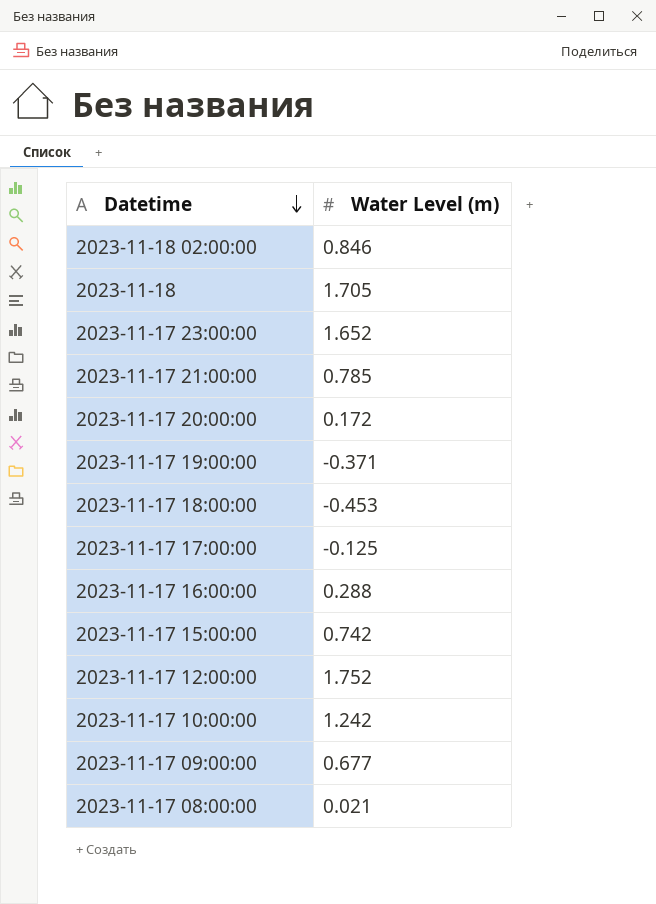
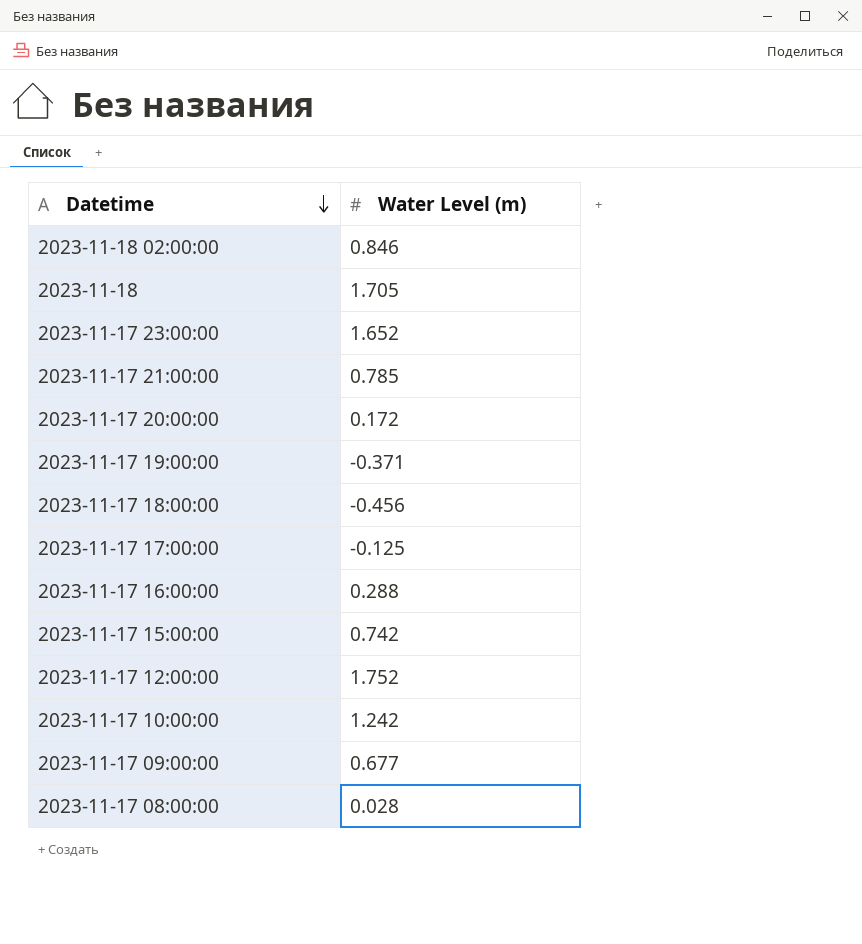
2023-11-17 18:00:00 | Water Level (m): -0.453 -> -0.456
2023-11-17 08:00:00 | Water Level (m): 0.021 -> 0.028

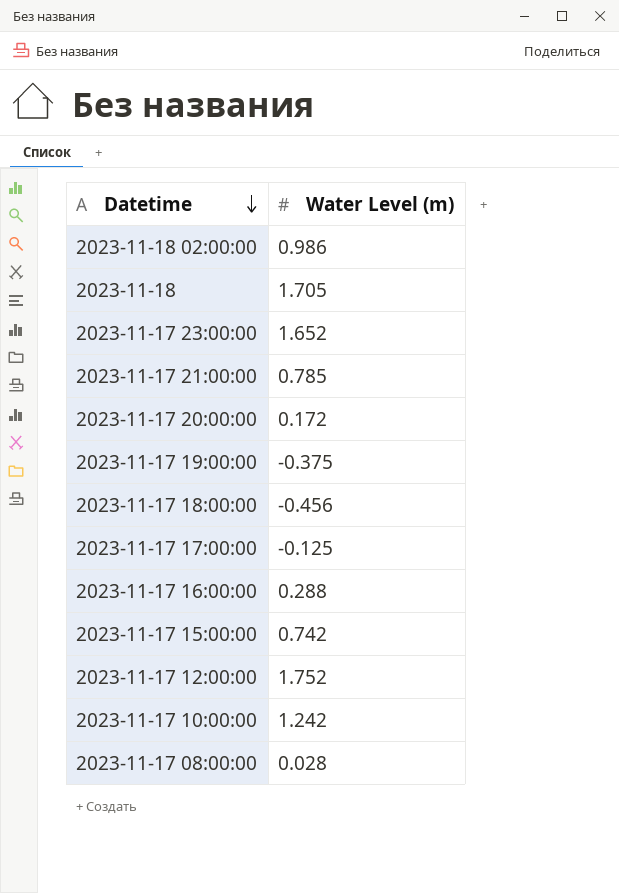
row 2023-11-17 09:00:00: 0.677 -> none
2023-11-18 02:00:00 | Water Level (m): 0.846 -> 0.986
2023-11-17 19:00:00 | Water Level (m): -0.371 -> -0.375

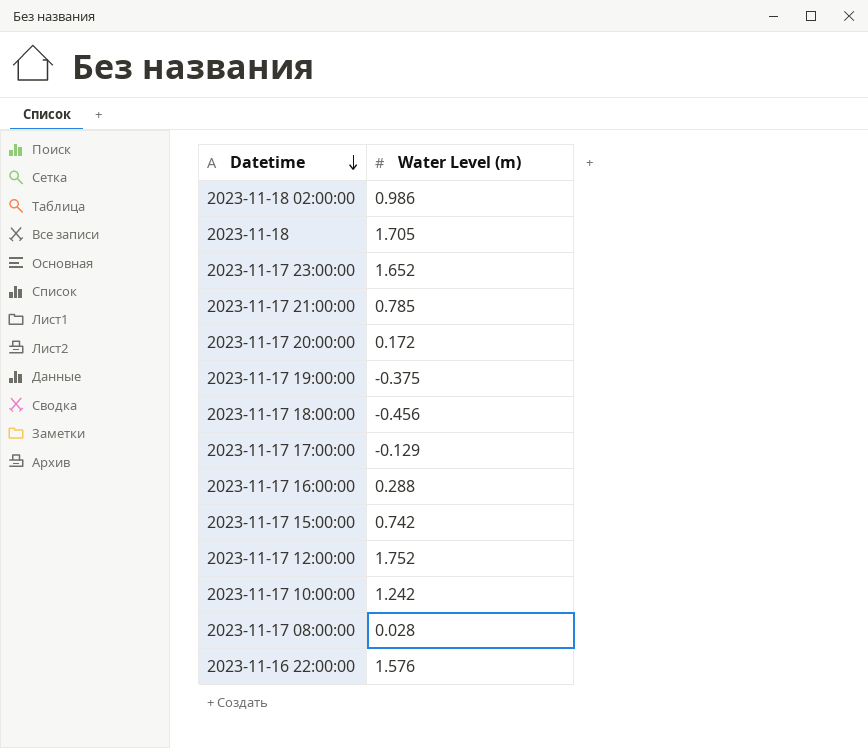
2023-11-17 17:00:00 | Water Level (m): -0.125 -> -0.129
row 2023-11-16 22:00:00: none -> 1.576

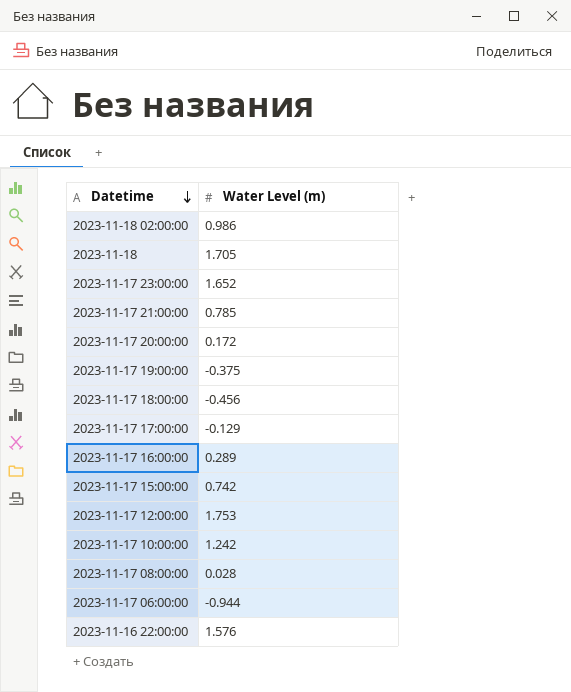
2023-11-17 16:00:00 | Water Level (m): 0.288 -> 0.289
2023-11-17 12:00:00 | Water Level (m): 1.752 -> 1.753
row 2023-11-17 06:00:00: none -> -0.944

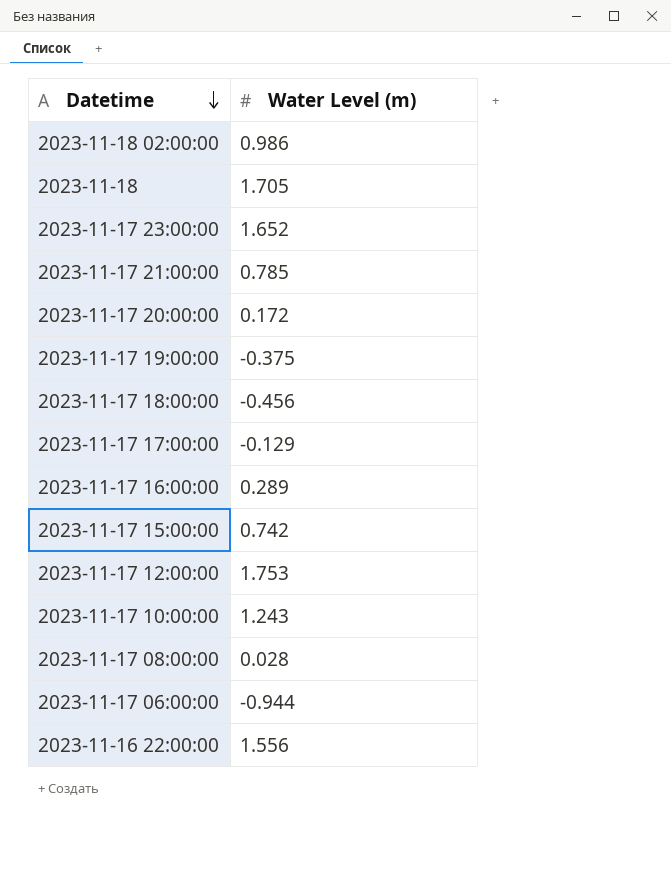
2023-11-17 10:00:00 | Water Level (m): 1.242 -> 1.243
2023-11-16 22:00:00 | Water Level (m): 1.576 -> 1.556

